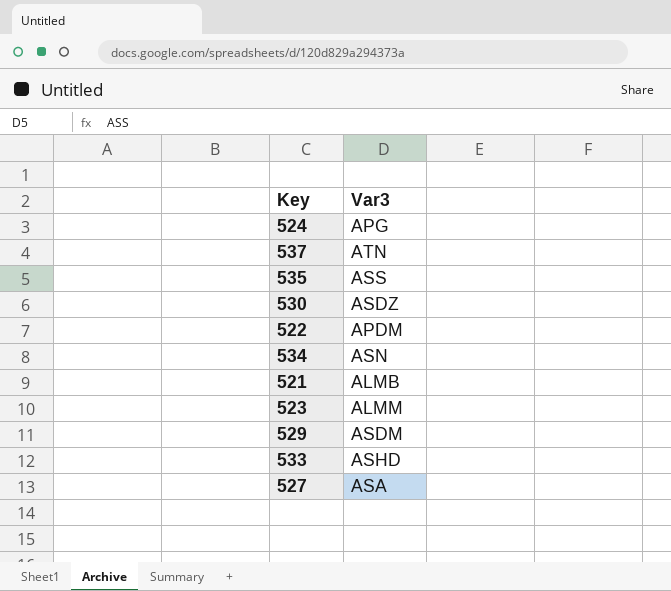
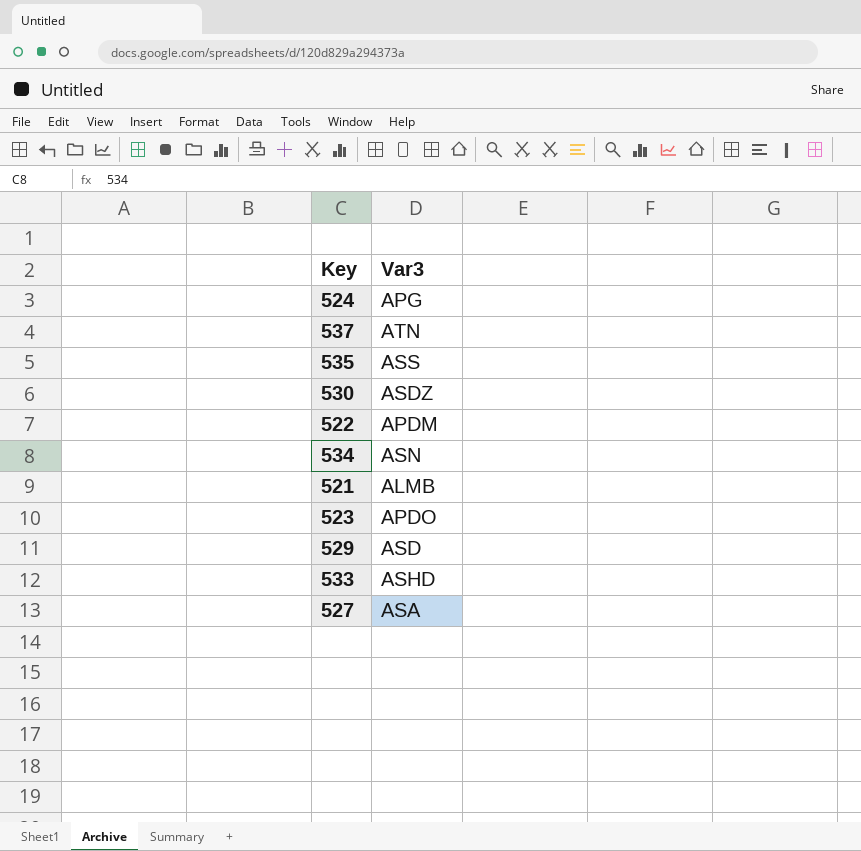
523 | Var3: ALMM -> APDO
529 | Var3: ASDM -> ASD

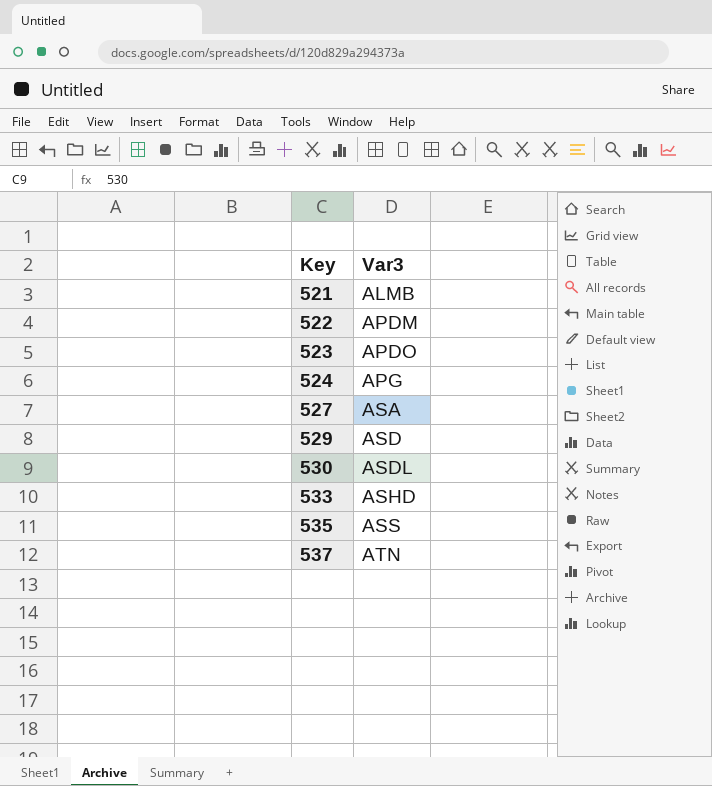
row order: none -> Key ascending
row 534: ASN -> none
530 | Var3: ASDZ -> ASDL

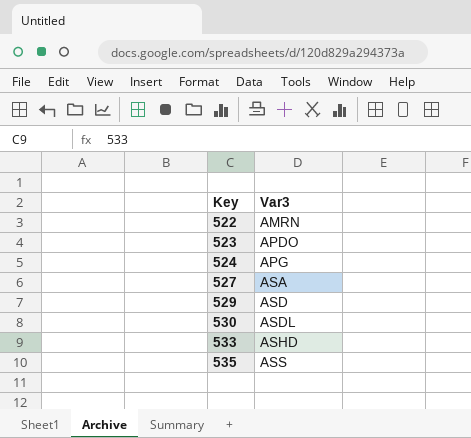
row 521: ALMB -> none
row 537: ATN -> none
522 | Var3: APDM -> AMRN

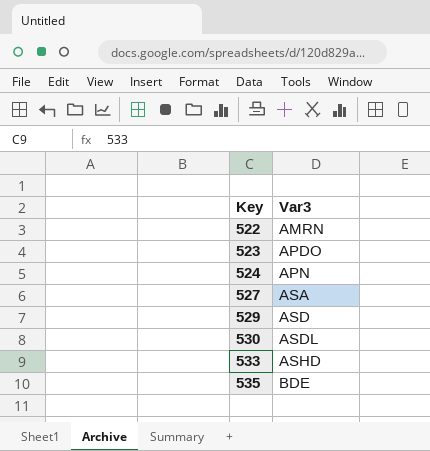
524 | Var3: APG -> APN
535 | Var3: ASS -> BDE

